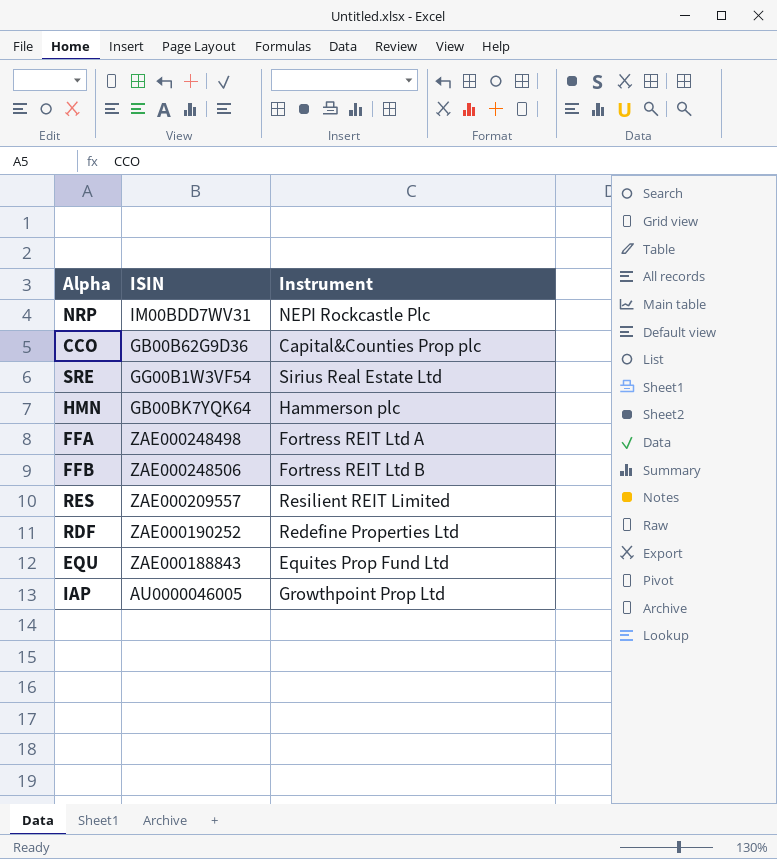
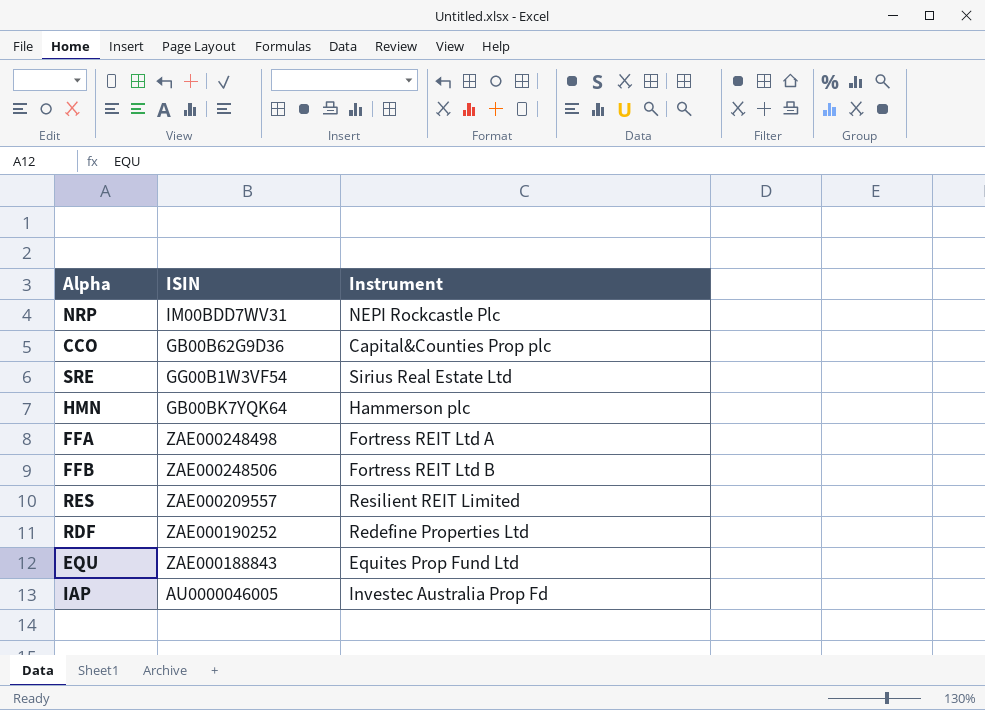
IAP | Instrument: Growthpoint Prop Ltd -> Investec Australia Prop Fd

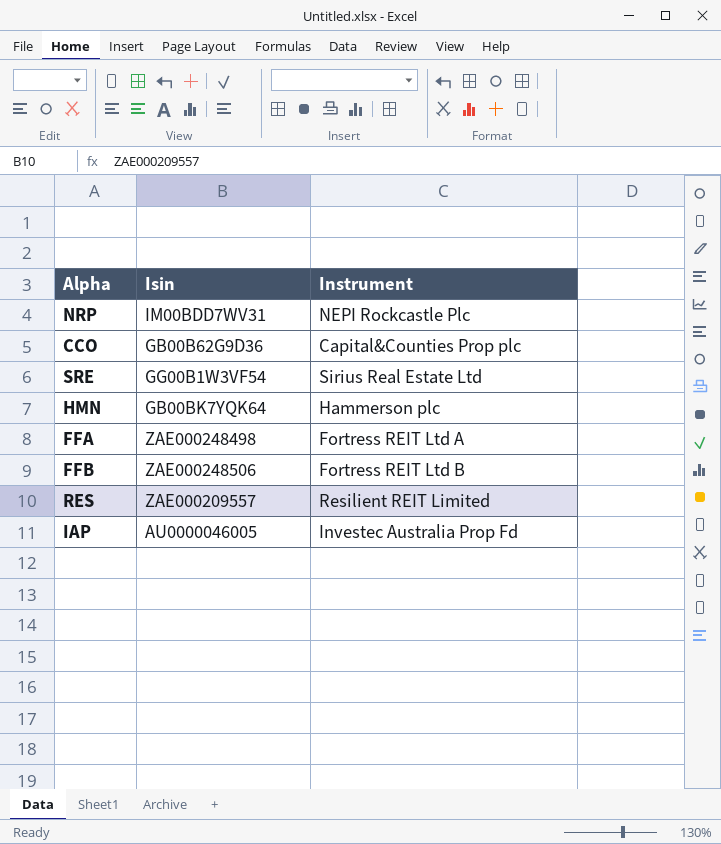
column name: ISIN -> Isin
row RDF: ZAE000190252 | Redefine Properties Ltd -> none
row EQU: ZAE000188843 | Equites Prop Fund Ltd -> none

